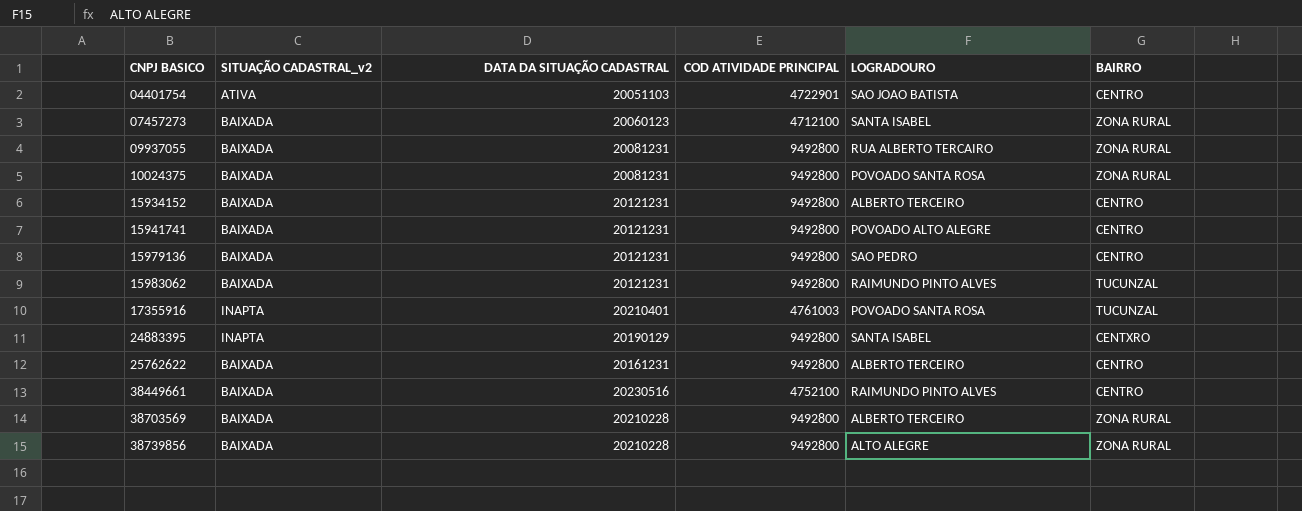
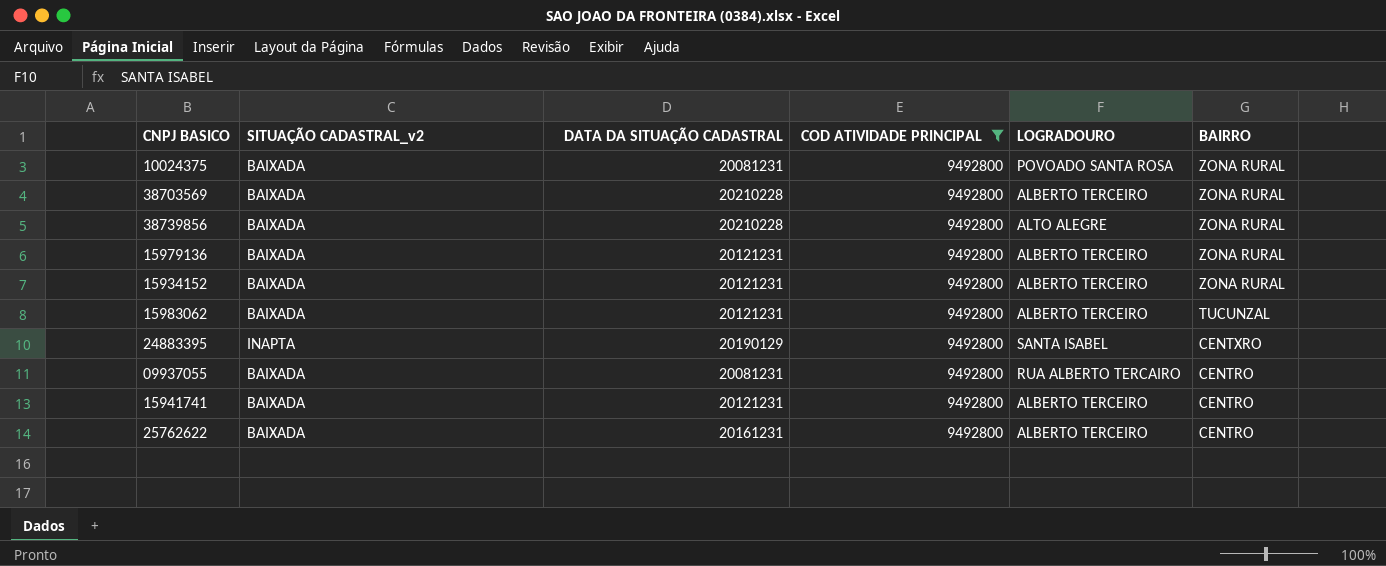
filter: none -> COD ATIVIDADE PRINCIPAL = 9492800
row order: CNPJ BASICO ascending -> BAIRRO descending
15979136 | LOGRADOURO: SAO PEDRO -> ALBERTO TERCEIRO
15979136 | BAIRRO: CENTRO -> ZONA RURAL
15934152 | BAIRRO: CENTRO -> ZONA RURAL
15983062 | LOGRADOURO: RAIMUNDO PINTO ALVES -> ALBERTO TERCEIRO
09937055 | BAIRRO: ZONA RURAL -> CENTRO
15941741 | LOGRADOURO: POVOADO ALTO ALEGRE -> ALBERTO TERCEIRO

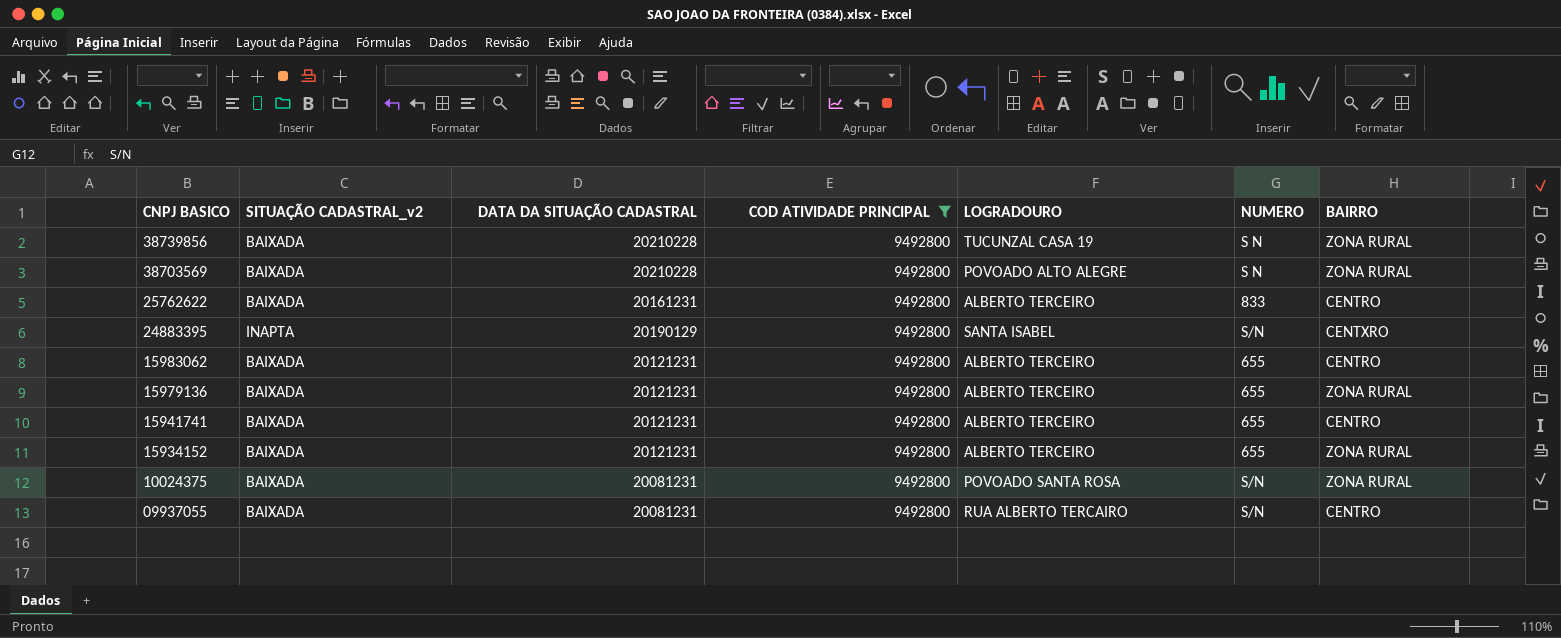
row order: BAIRRO descending -> CNPJ BASICO descending
column NUMERO | position: none -> 6
38739856 | LOGRADOURO: ALTO ALEGRE -> TUCUNZAL CASA 19
38703569 | LOGRADOURO: ALBERTO TERCEIRO -> POVOADO ALTO ALEGRE
15983062 | BAIRRO: TUCUNZAL -> CENTRO

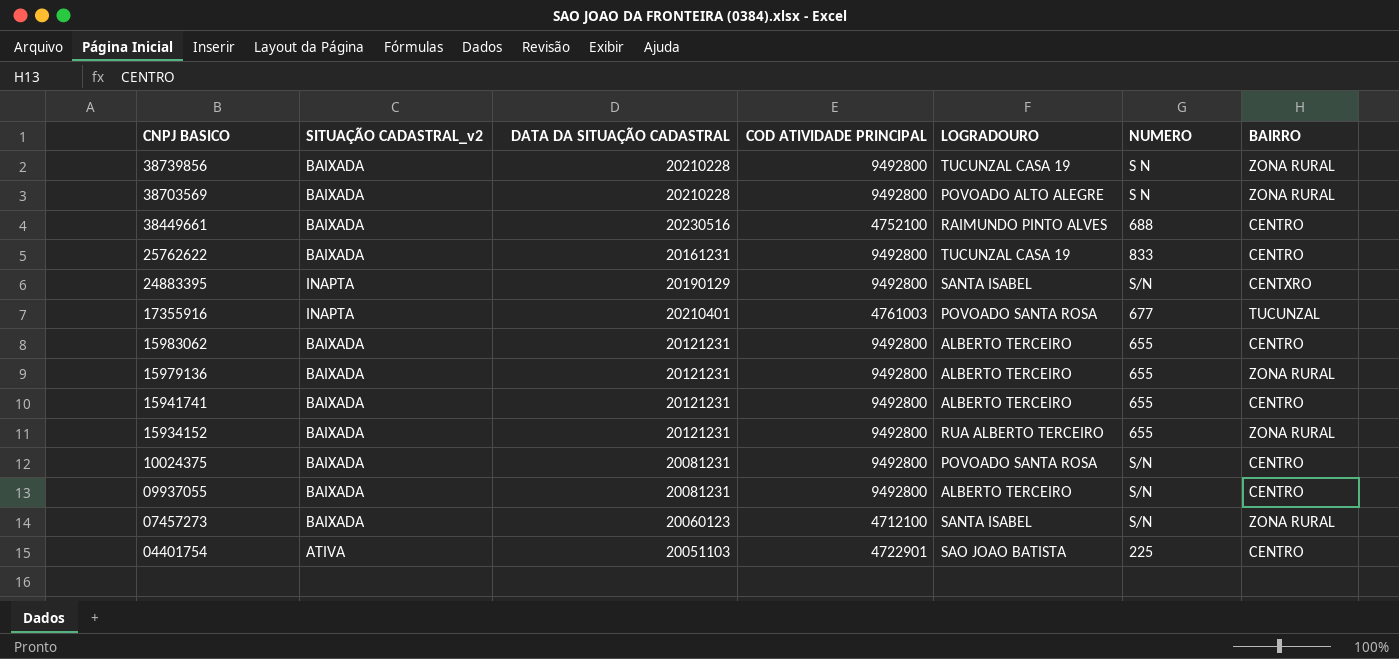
filter: COD ATIVIDADE PRINCIPAL = 9492800 -> none
25762622 | LOGRADOURO: ALBERTO TERCEIRO -> TUCUNZAL CASA 19
15934152 | LOGRADOURO: ALBERTO TERCEIRO -> RUA ALBERTO TERCEIRO
10024375 | BAIRRO: ZONA RURAL -> CENTRO
09937055 | LOGRADOURO: RUA ALBERTO TERCAIRO -> ALBERTO TERCEIRO

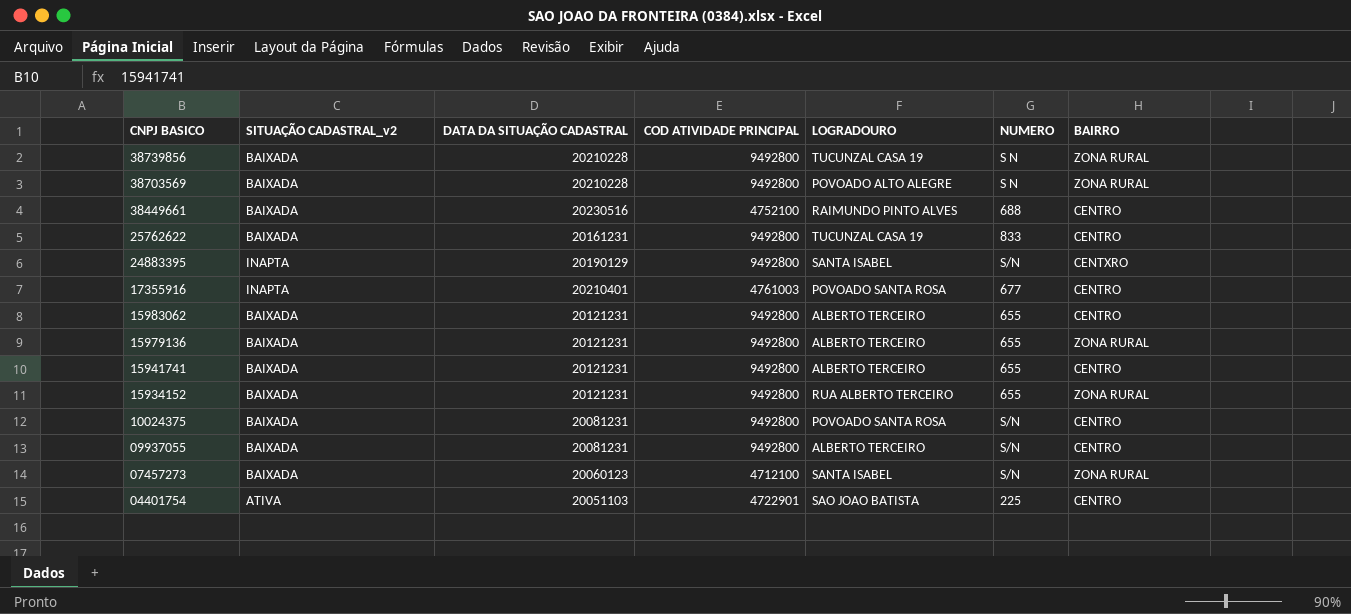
17355916 | BAIRRO: TUCUNZAL -> CENTRO

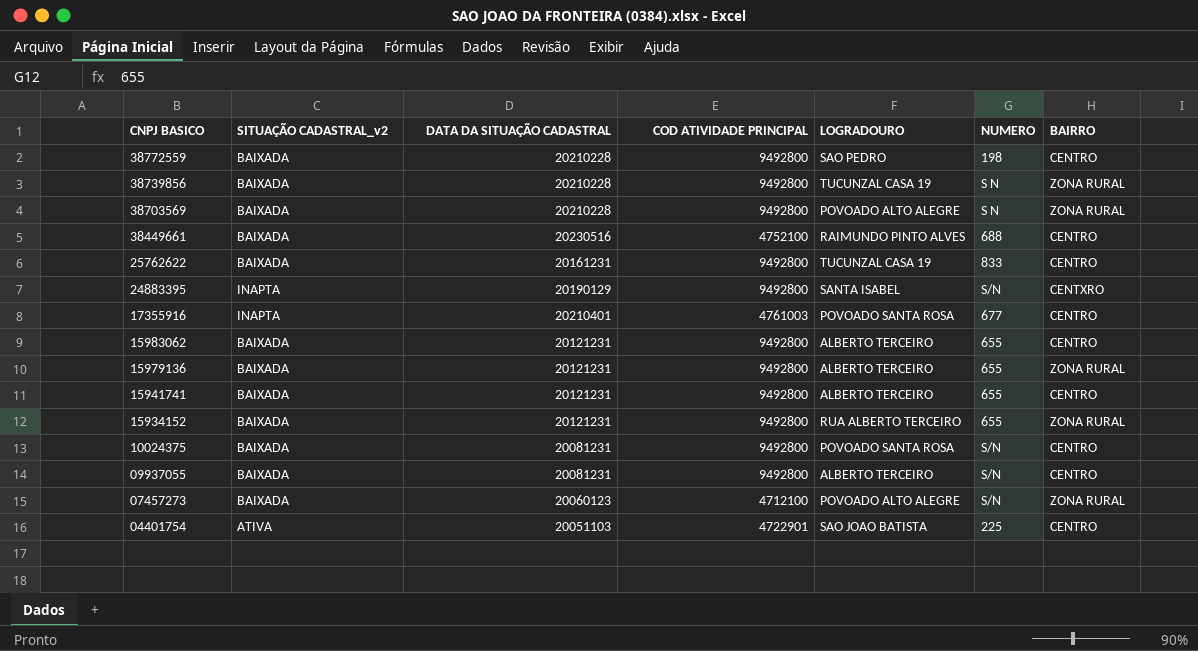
row 38772559: none -> BAIXADA | 20210228 | 9492800 | SAO PEDRO | 198 | CENTRO
07457273 | LOGRADOURO: SANTA ISABEL -> POVOADO ALTO ALEGRE

